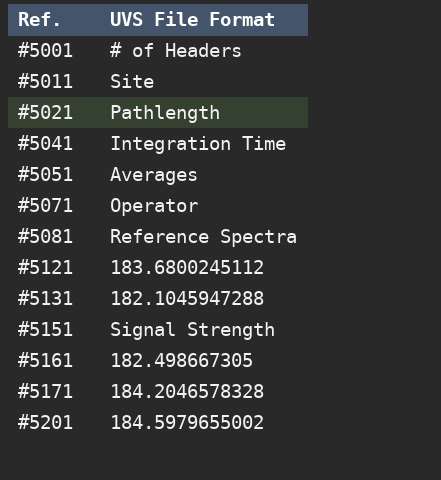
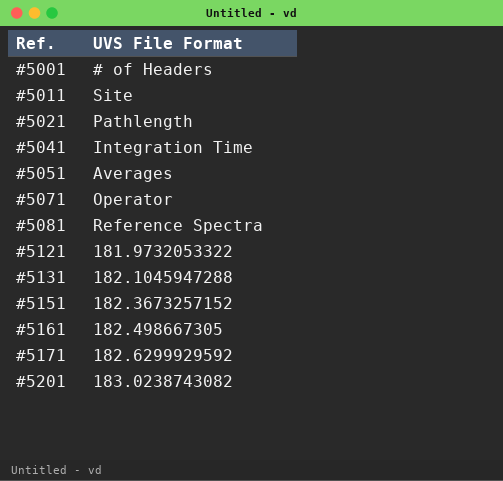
#5121 | UVS File Format: 183.6800245112 -> 181.9732053322
#5151 | UVS File Format: Signal Strength -> 182.3673257152
#5171 | UVS File Format: 184.2046578328 -> 182.6299929592
#5201 | UVS File Format: 184.5979655002 -> 183.0238743082

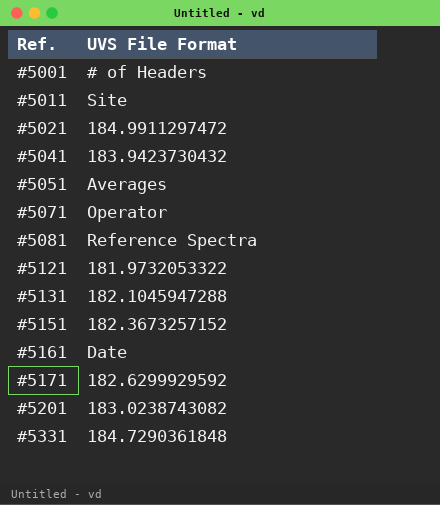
#5021 | UVS File Format: Pathlength -> 184.9911297472
#5041 | UVS File Format: Integration Time -> 183.9423730432
#5161 | UVS File Format: 182.498667305 -> Date
row #5331: none -> 184.7290361848

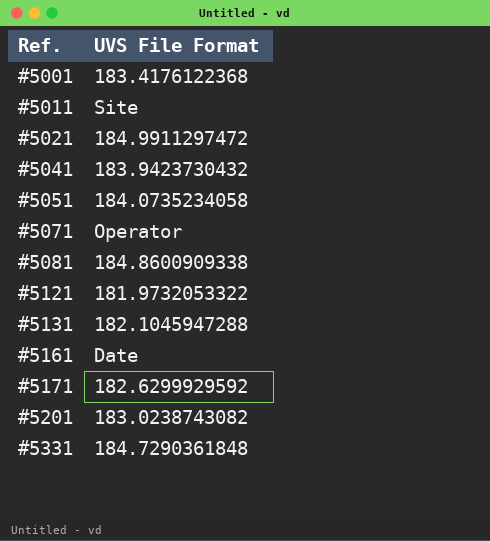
row #5151: 182.3673257152 -> none
#5001 | UVS File Format: # of Headers -> 183.4176122368
#5051 | UVS File Format: Averages -> 184.0735234058
#5081 | UVS File Format: Reference Spectra -> 184.8600909338

